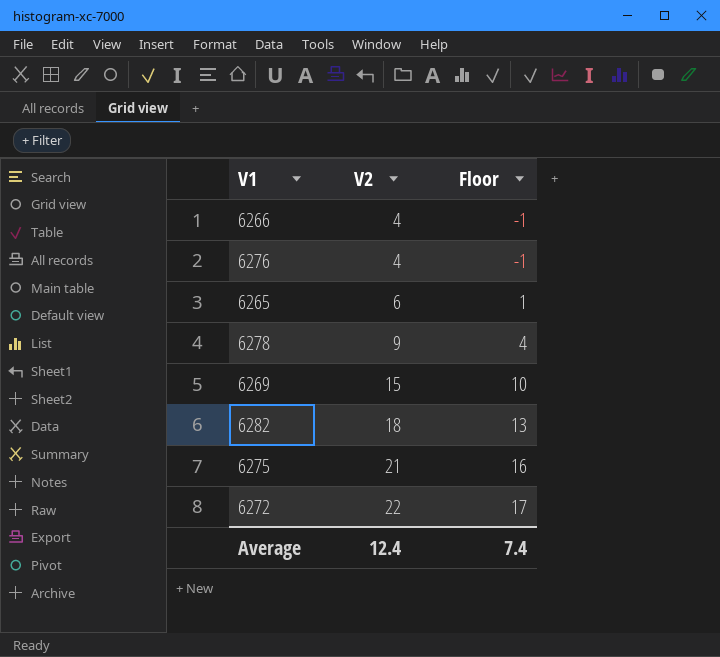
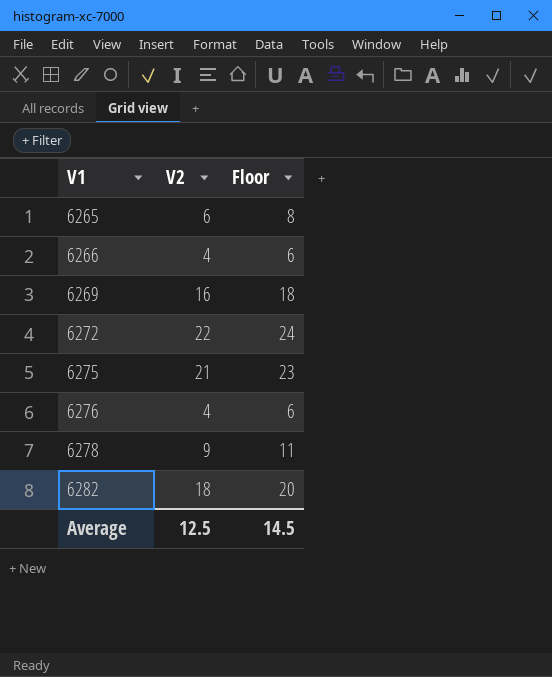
row order: V2 ascending -> V1 ascending
column Floor | formula: [V2] - 5 -> [V2] + 2
6269 | V2: 15 -> 16
Average | V2: 12.4 -> 12.5
Average | Floor: 7.4 -> 14.5

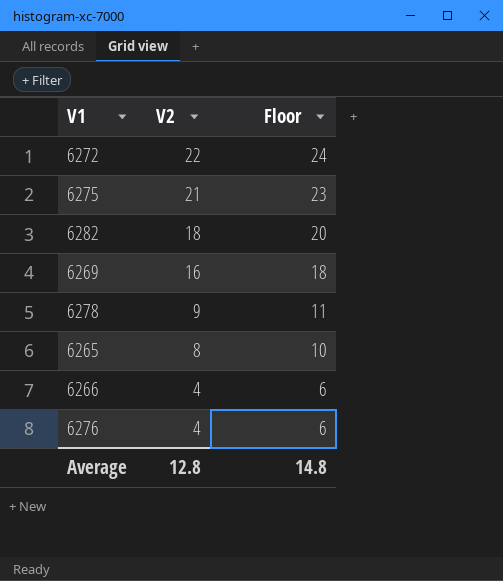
row order: V1 ascending -> V2 descending
6265 | V2: 6 -> 8
6265 | Floor: 8 -> 10
Average | V2: 12.5 -> 12.8
Average | Floor: 14.5 -> 14.8

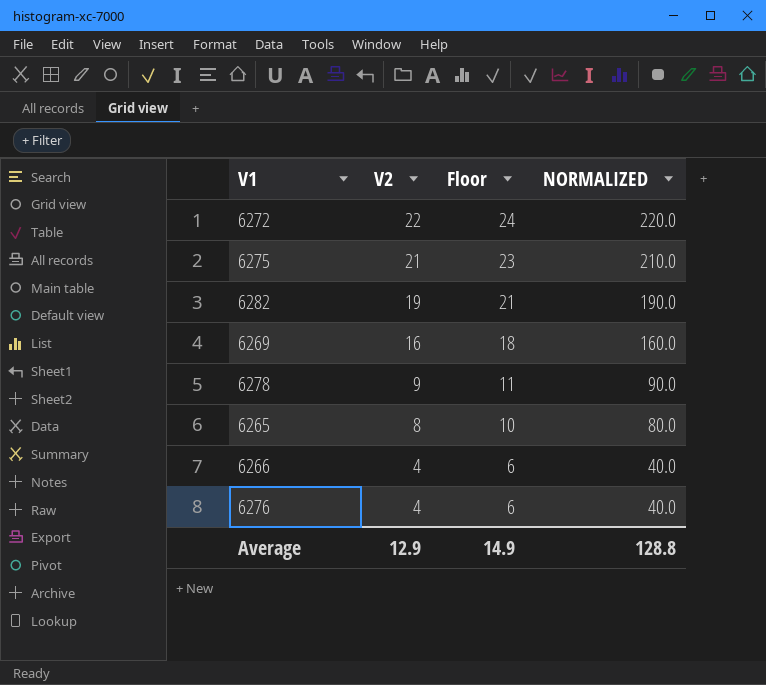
column NORMALIZED | formula: none -> [V2] * 10
6282 | V2: 18 -> 19
6282 | Floor: 20 -> 21
Average | V2: 12.8 -> 12.9
Average | Floor: 14.8 -> 14.9

